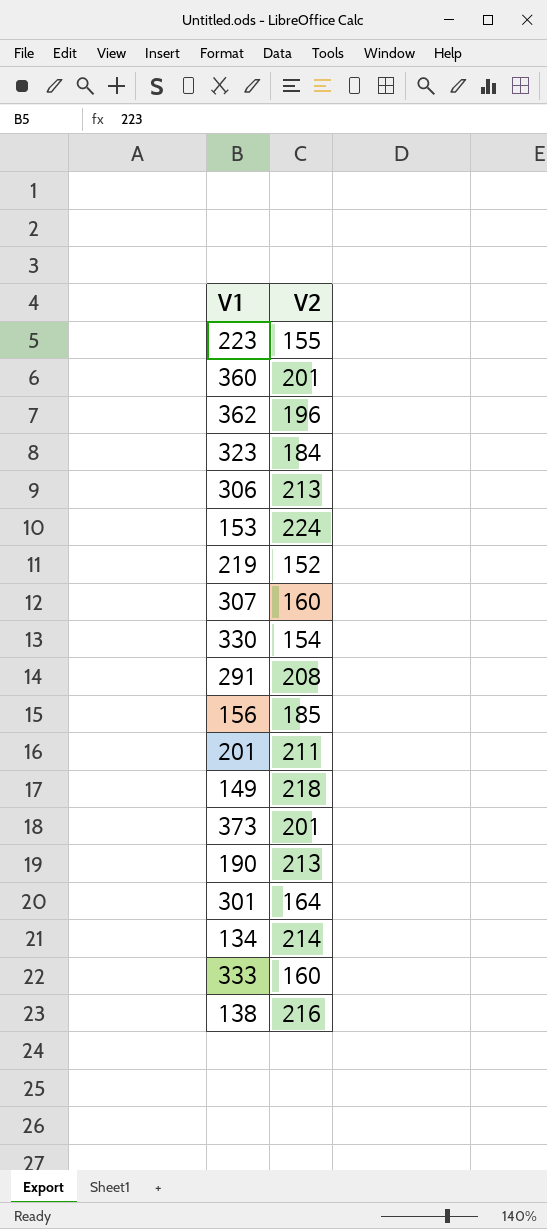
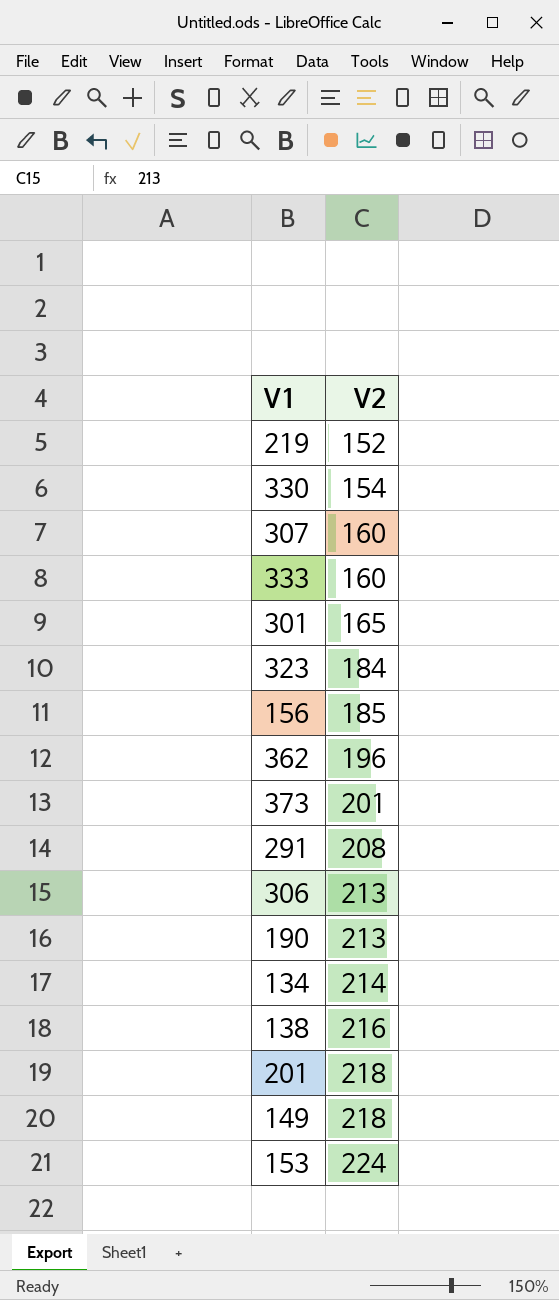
row order: none -> V2 ascending
row 223: 155 -> none
row 360: 201 -> none
301 | V2: 164 -> 165
201 | V2: 211 -> 218

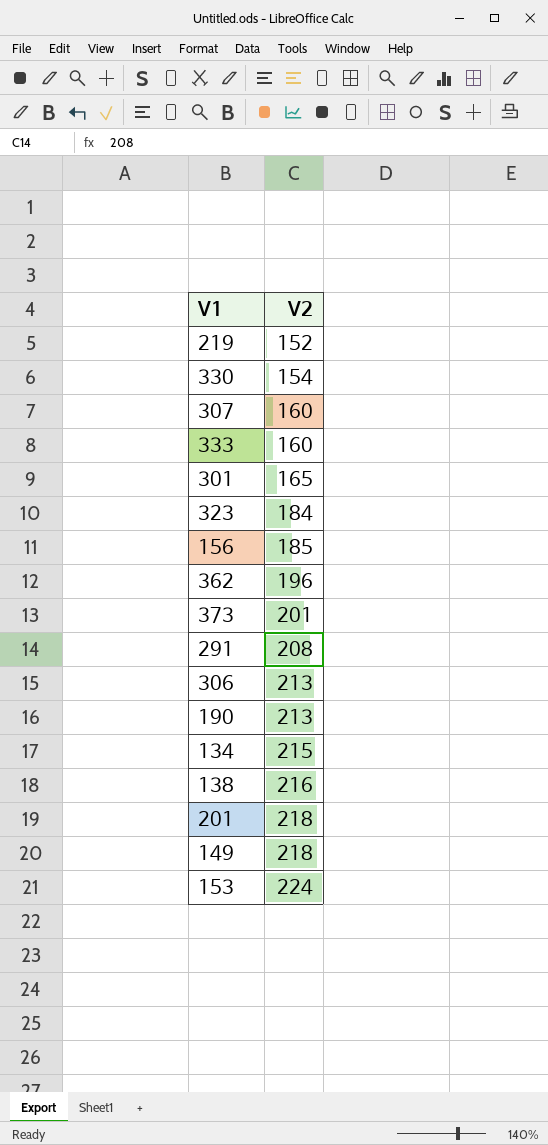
134 | V2: 214 -> 215

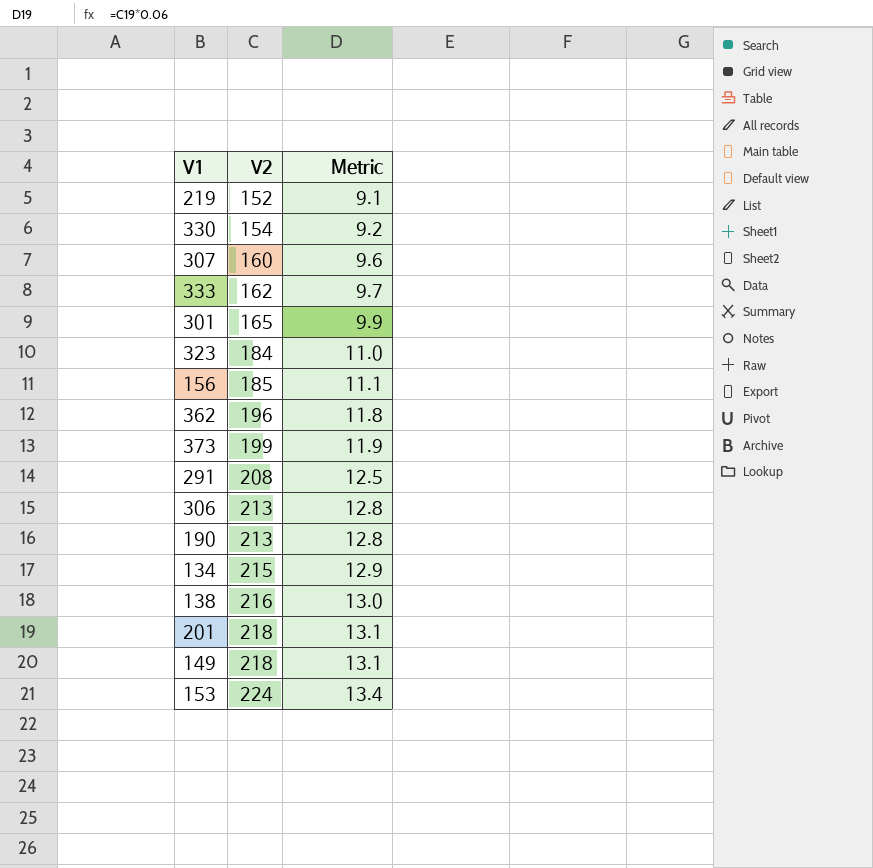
column Metric | formula: none -> [V2] * 0.06
333 | V2: 160 -> 162
373 | V2: 201 -> 199

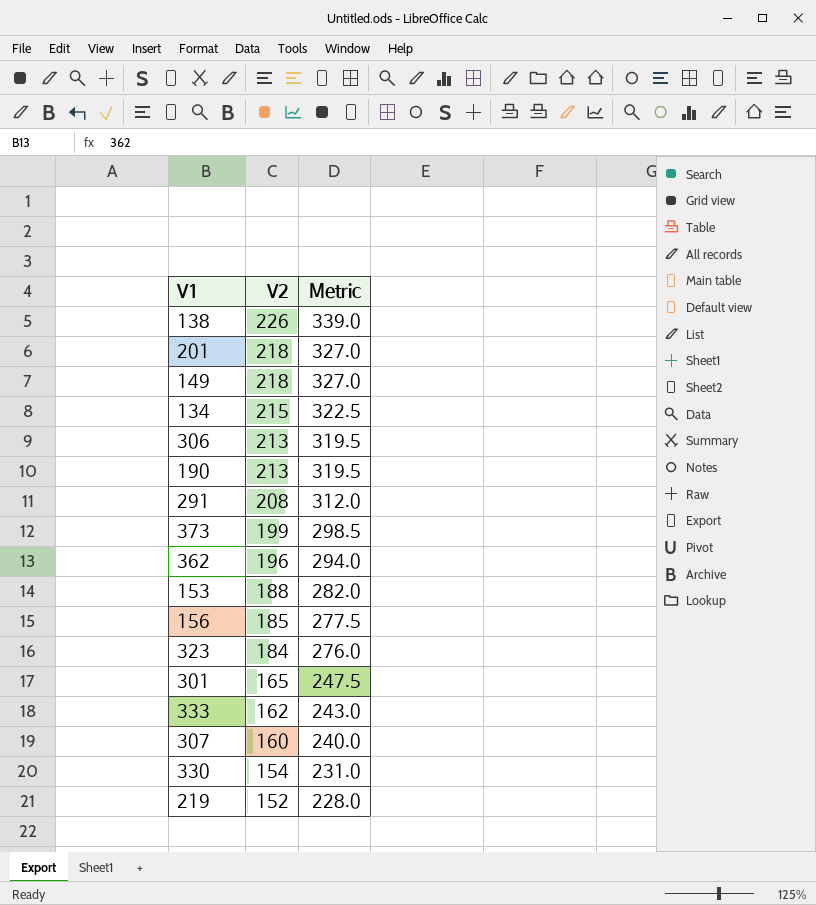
row order: V2 ascending -> V2 descending
column Metric | formula: [V2] * 0.06 -> [V2] * 1.5
138 | V2: 216 -> 226
153 | V2: 224 -> 188

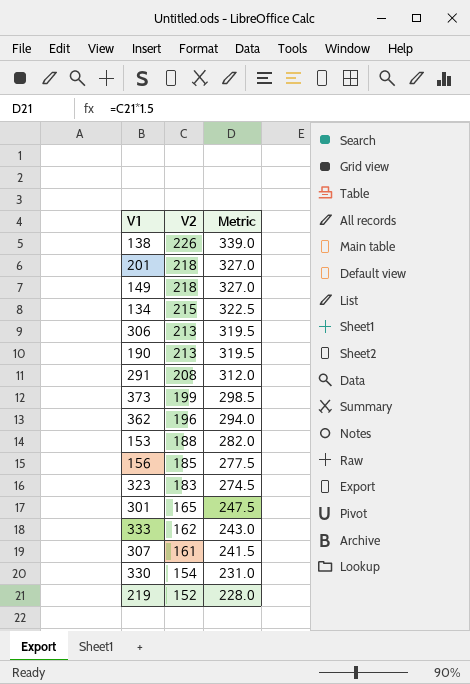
323 | V2: 184 -> 183
323 | Metric: 276.0 -> 274.5
307 | V2: 160 -> 161
307 | Metric: 240.0 -> 241.5

